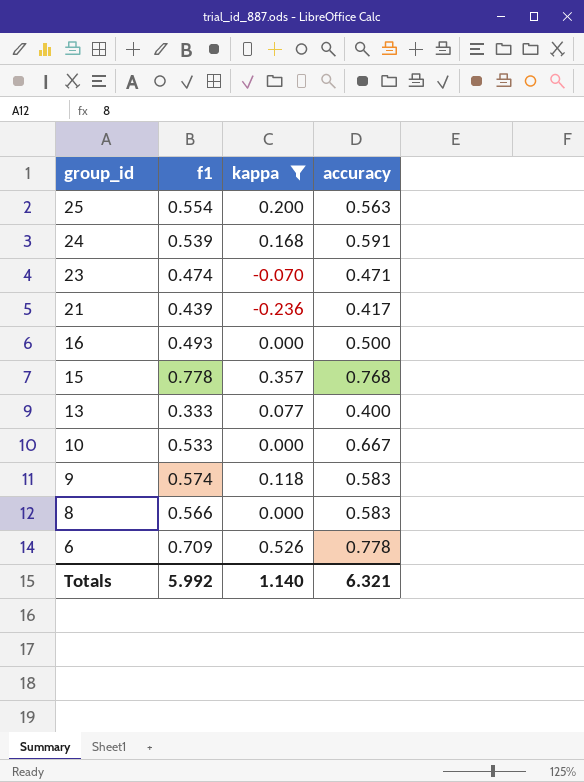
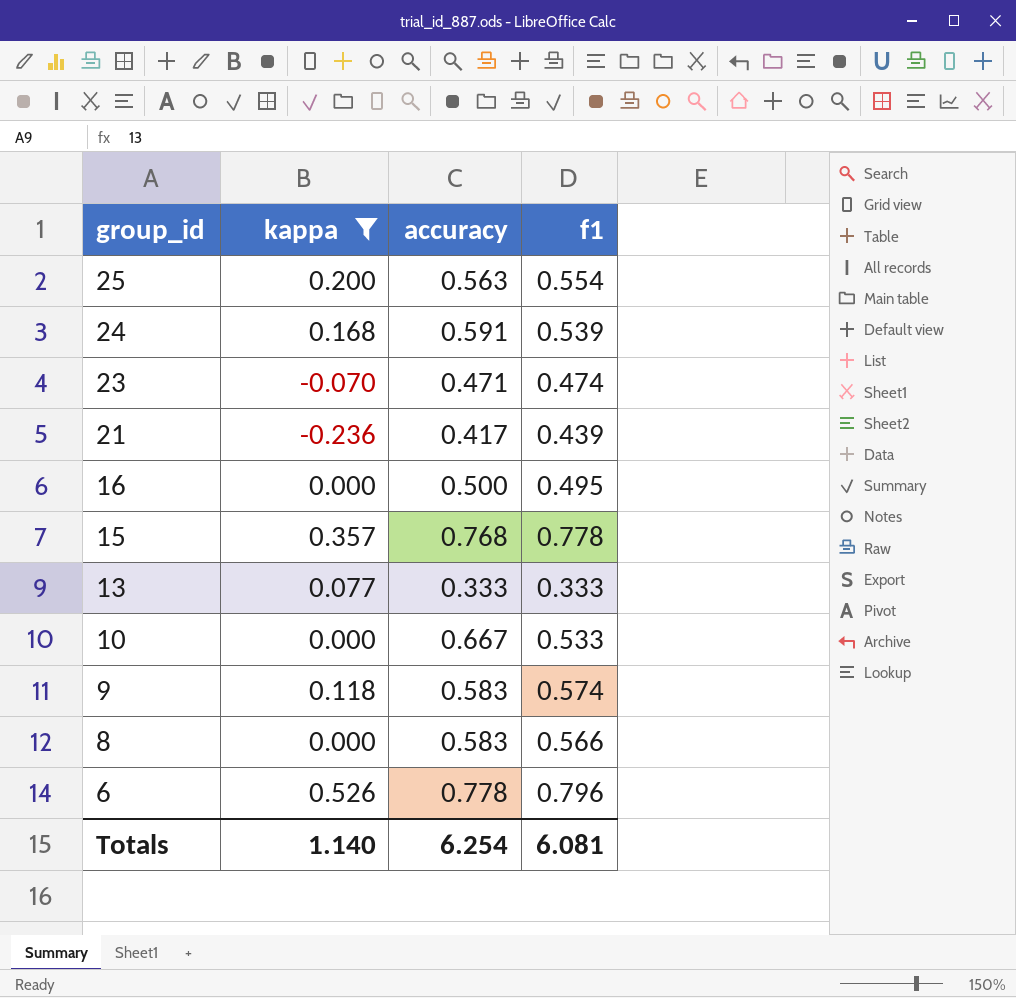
column f1 | position: 2 -> 4
16 | f1: 0.493 -> 0.495
13 | accuracy: 0.400 -> 0.333
6 | f1: 0.709 -> 0.796
Totals | accuracy: 6.321 -> 6.254
Totals | f1: 5.992 -> 6.081

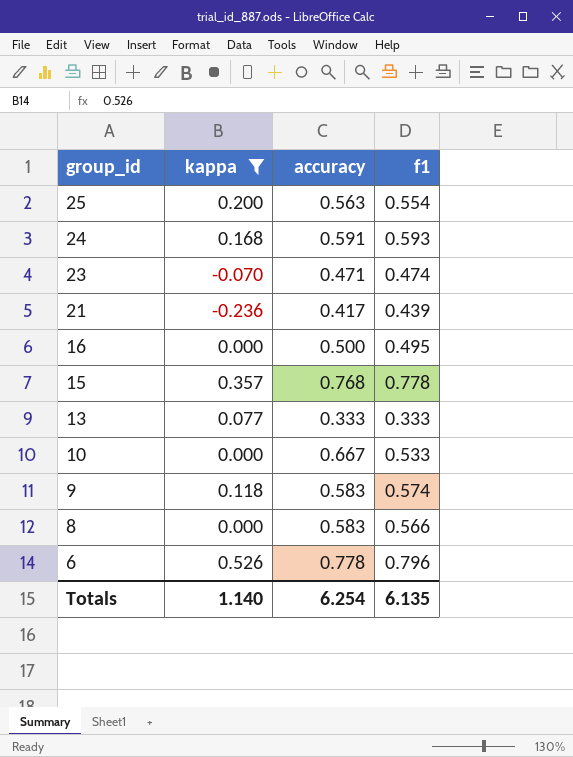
24 | f1: 0.539 -> 0.593
Totals | f1: 6.081 -> 6.135

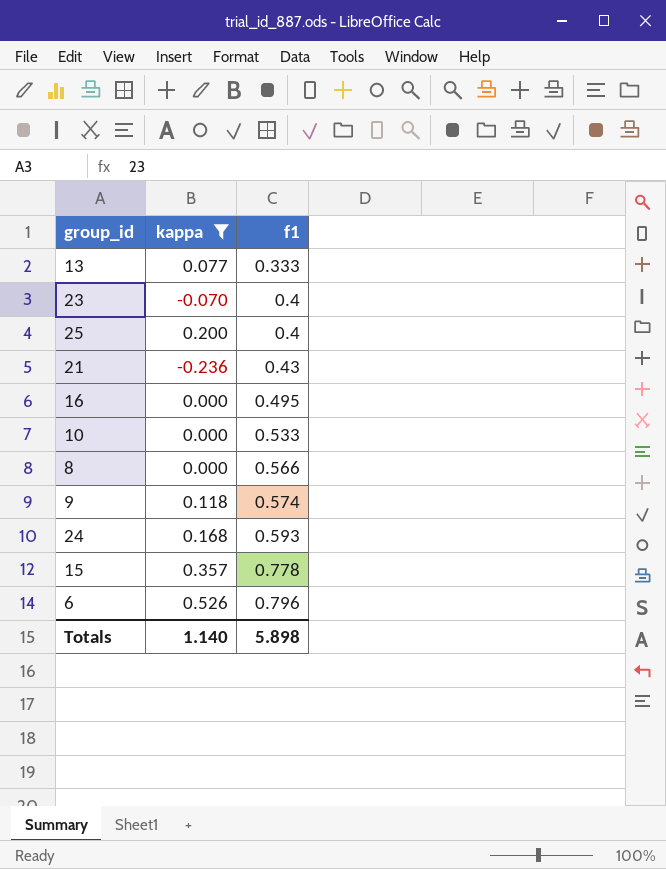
row order: group_id descending -> f1 ascending
column accuracy | position: 3 -> none
23 | f1: 0.474 -> 0.4
25 | f1: 0.554 -> 0.4
21 | f1: 0.439 -> 0.43
Totals | f1: 6.135 -> 5.898

